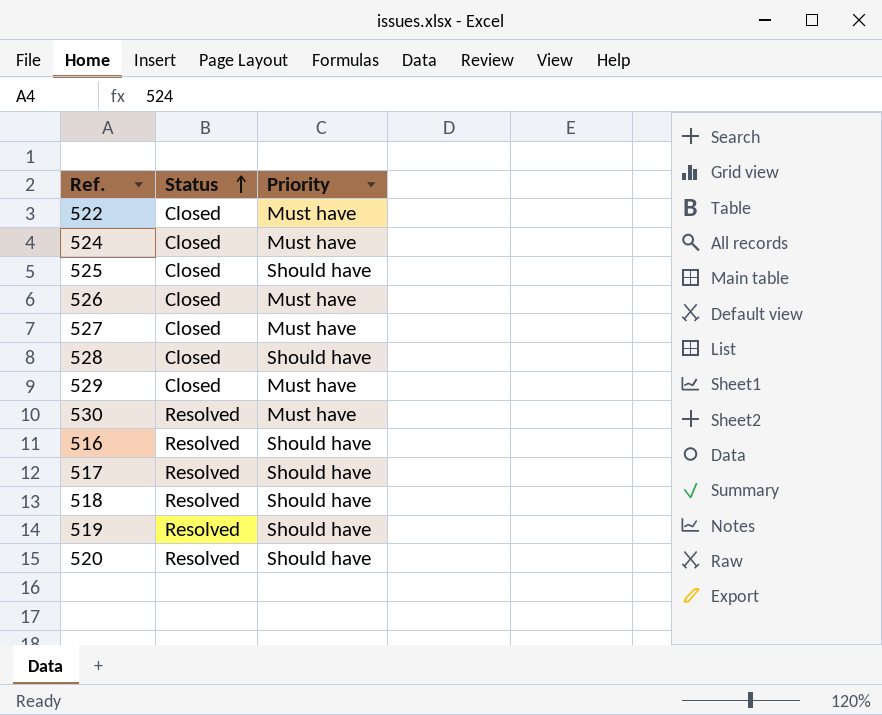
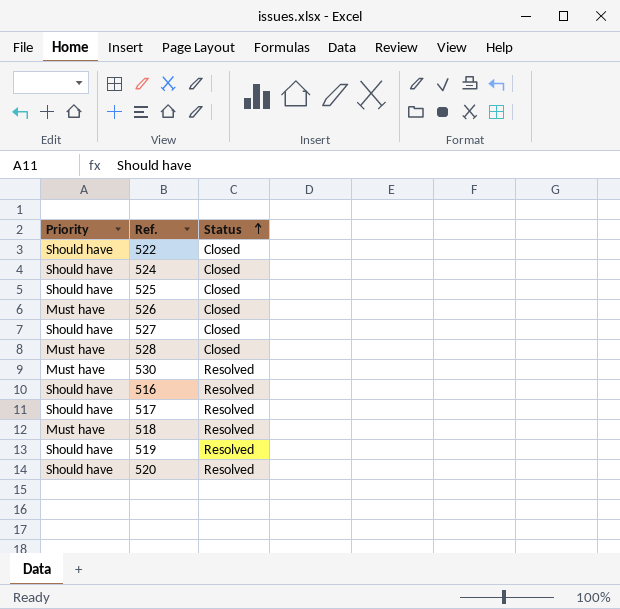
column Priority | position: 3 -> 1
row 529: Closed | Must have -> none
522 | Priority: Must have -> Should have
524 | Priority: Must have -> Should have
527 | Priority: Must have -> Should have
528 | Priority: Should have -> Must have
518 | Priority: Should have -> Must have

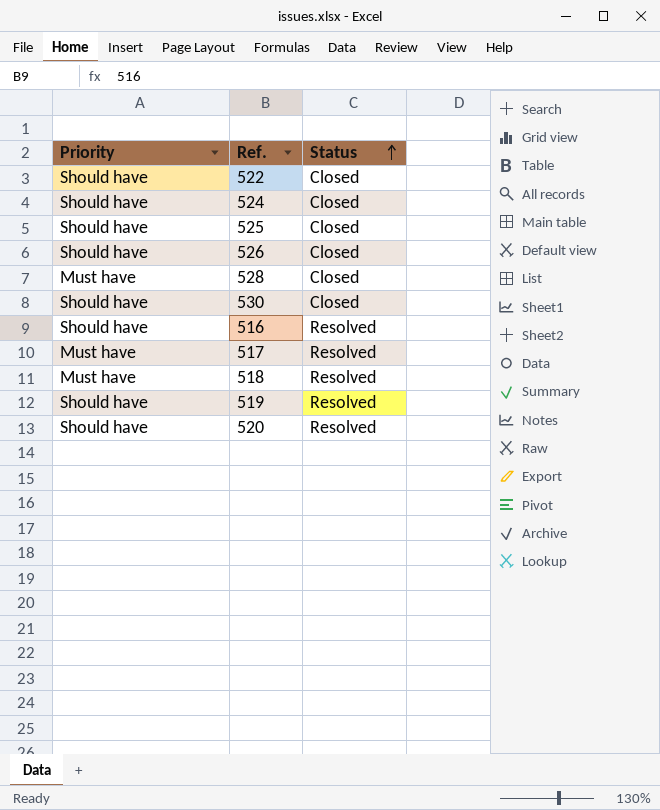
row 527: Should have | Closed -> none
526 | Priority: Must have -> Should have
530 | Priority: Must have -> Should have
530 | Status: Resolved -> Closed
517 | Priority: Should have -> Must have

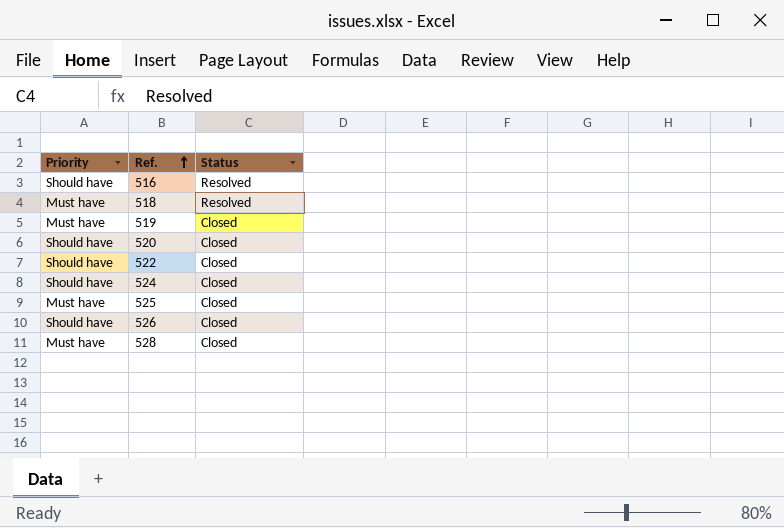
row order: Status ascending -> Ref. ascending
row 530: Should have | Closed -> none
row 517: Must have | Resolved -> none
519 | Priority: Should have -> Must have
519 | Status: Resolved -> Closed
520 | Status: Resolved -> Closed
525 | Priority: Should have -> Must have

